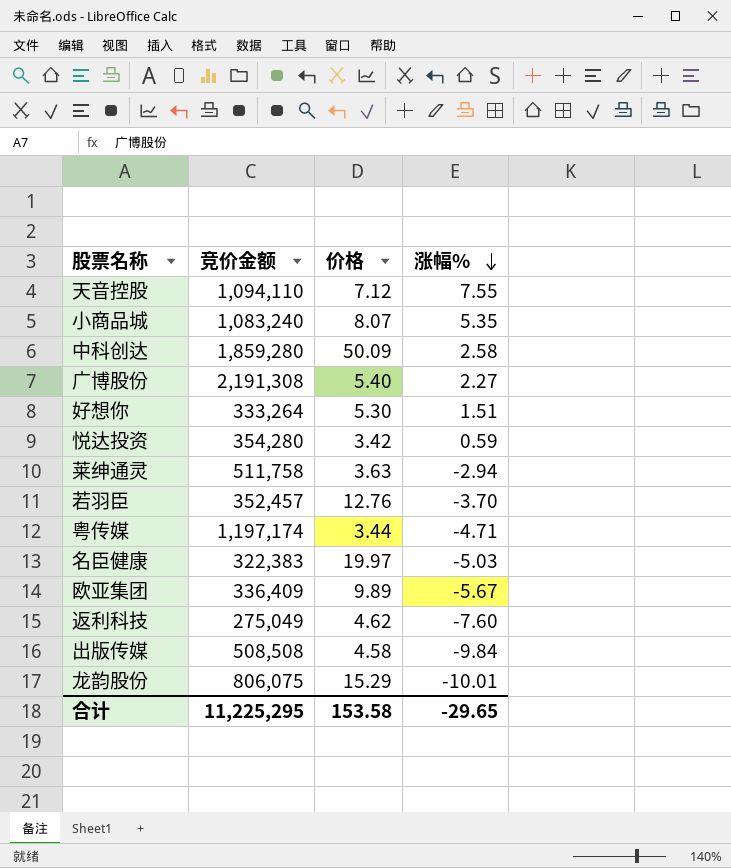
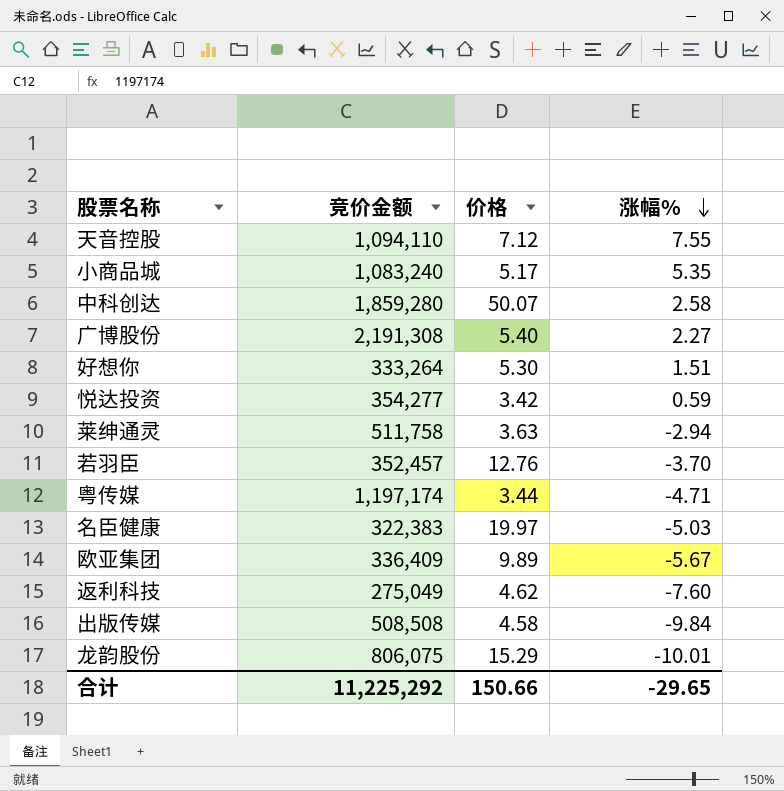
小商品城 | 价格: 8.07 -> 5.17
中科创达 | 价格: 50.09 -> 50.07
悦达投资 | 竞价金额: 354,280 -> 354,277
合计 | 竞价金额: 11,225,295 -> 11,225,292
合计 | 价格: 153.58 -> 150.66

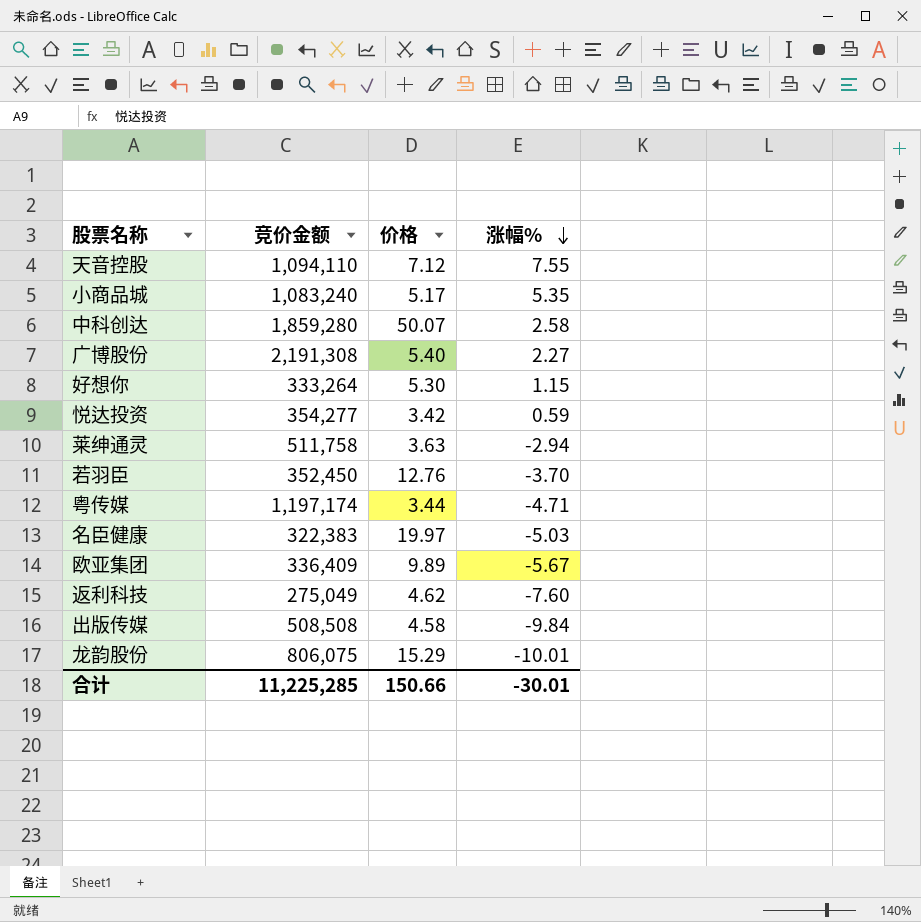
好想你 | 涨幅%: 1.51 -> 1.15
若羽臣 | 竞价金额: 352,457 -> 352,450
合计 | 竞价金额: 11,225,292 -> 11,225,285
合计 | 涨幅%: -29.65 -> -30.01

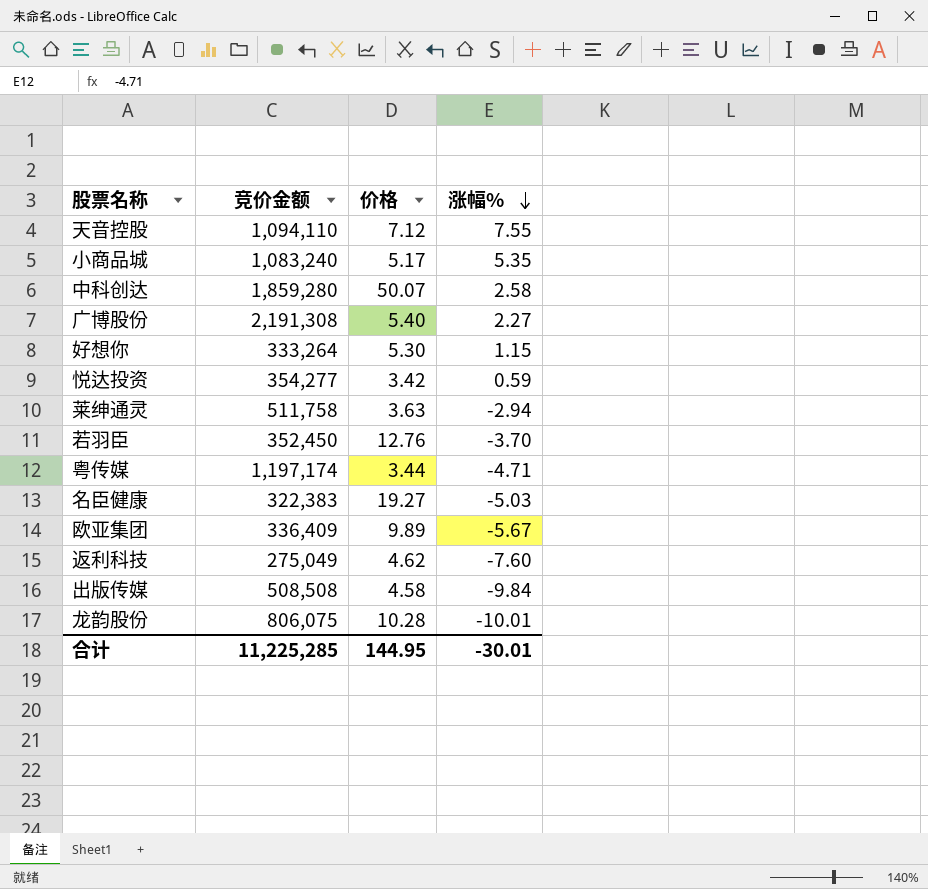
名臣健康 | 价格: 19.97 -> 19.27
龙韵股份 | 价格: 15.29 -> 10.28
合计 | 价格: 150.66 -> 144.95

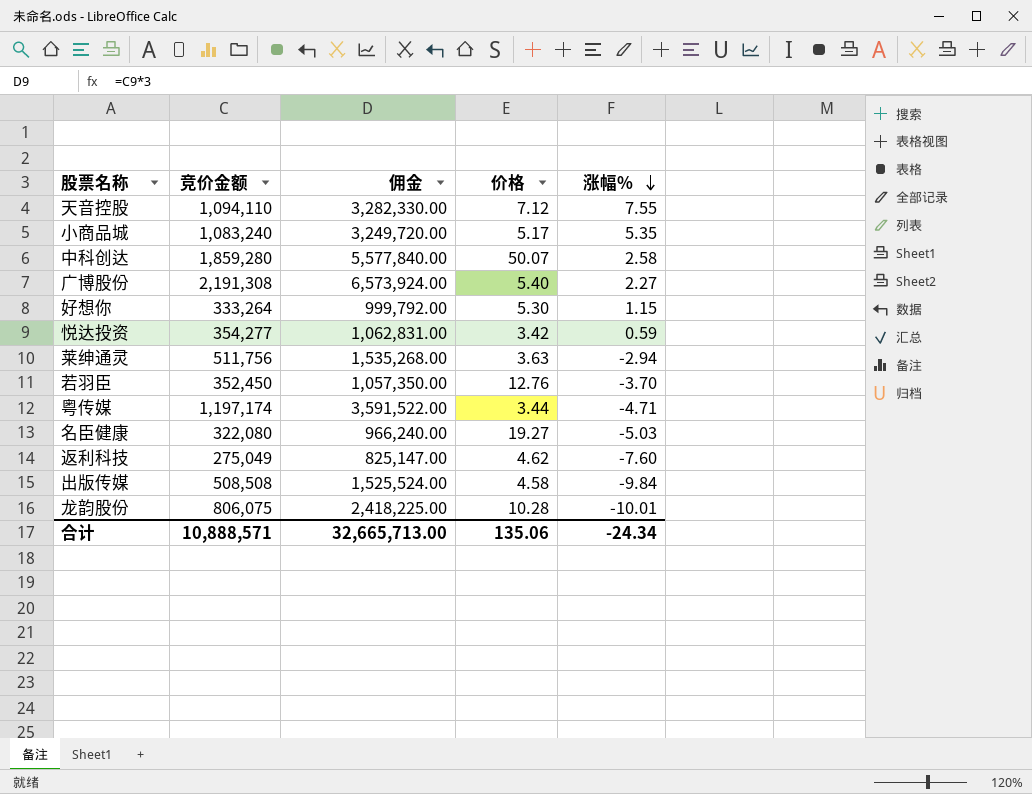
column 佣金 | formula: none -> [竞价金额] * 3
row 欧亚集团: 336,409 | 9.89 | -5.67 -> none
莱绅通灵 | 竞价金额: 511,758 -> 511,756
名臣健康 | 竞价金额: 322,383 -> 322,080
合计 | 竞价金额: 11,225,285 -> 10,888,571
合计 | 价格: 144.95 -> 135.06
合计 | 涨幅%: -30.01 -> -24.34

